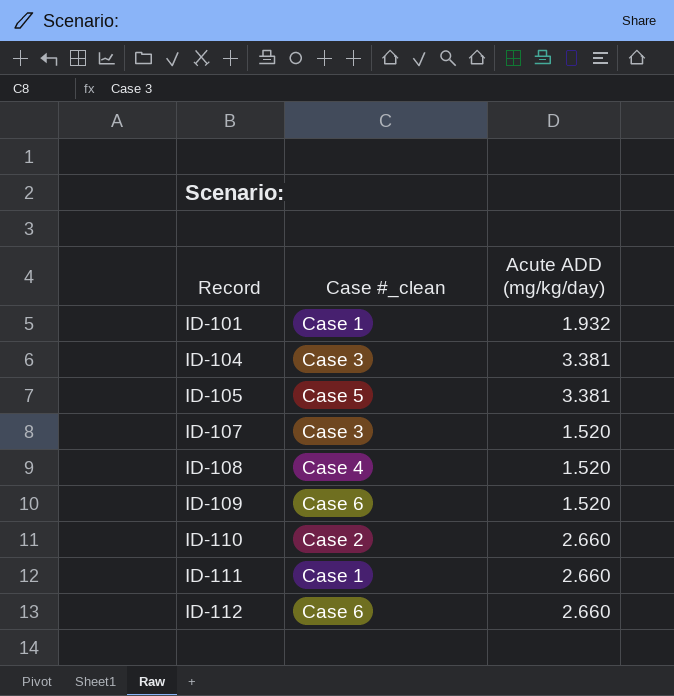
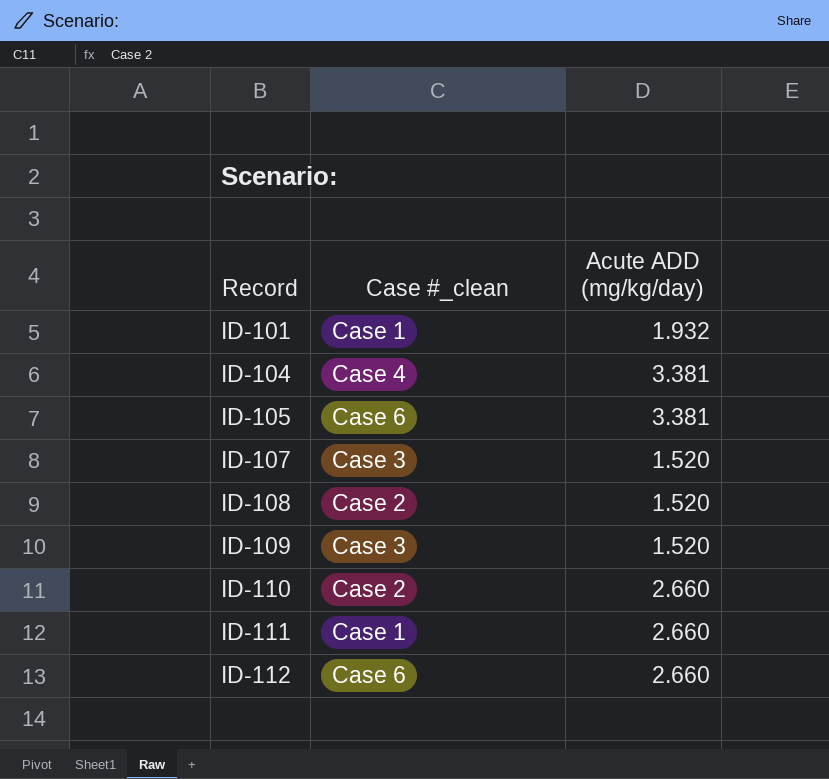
ID-104 | Case #_clean: Case 3 -> Case 4
ID-105 | Case #_clean: Case 5 -> Case 6
ID-108 | Case #_clean: Case 4 -> Case 2
ID-109 | Case #_clean: Case 6 -> Case 3

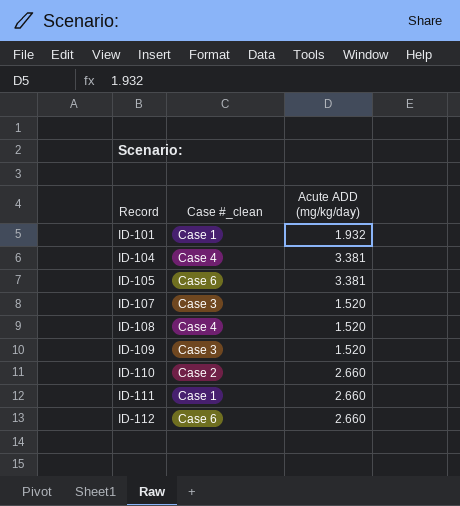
ID-108 | Case #_clean: Case 2 -> Case 4

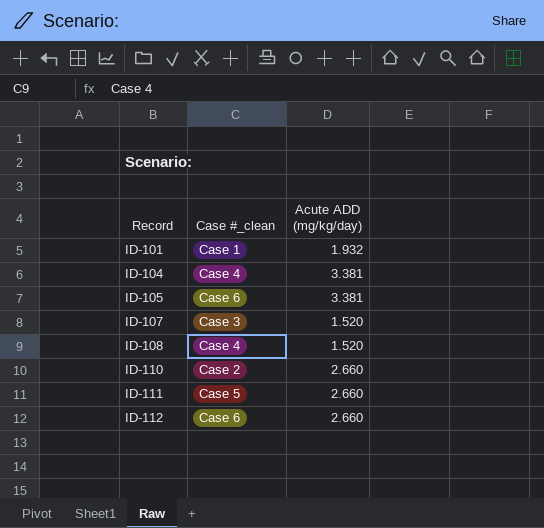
row ID-109: Case 3 | 1.520 -> none
ID-111 | Case #_clean: Case 1 -> Case 5

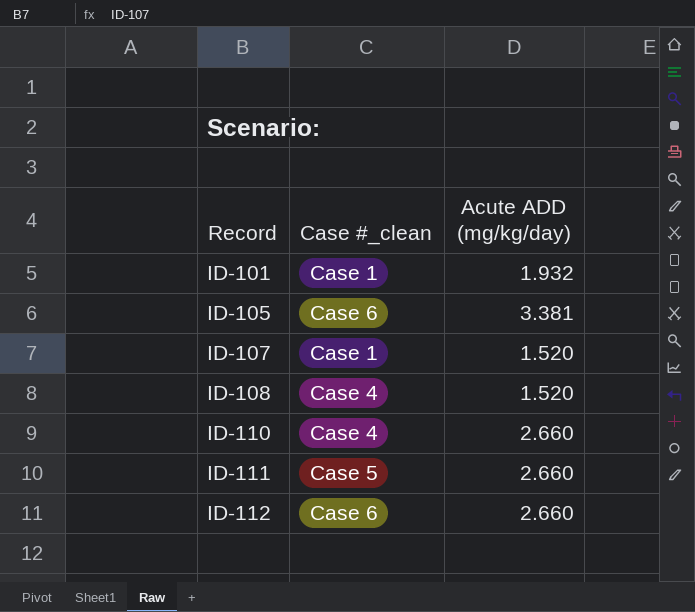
row ID-104: Case 4 | 3.381 -> none
ID-107 | Case #_clean: Case 3 -> Case 1
ID-110 | Case #_clean: Case 2 -> Case 4

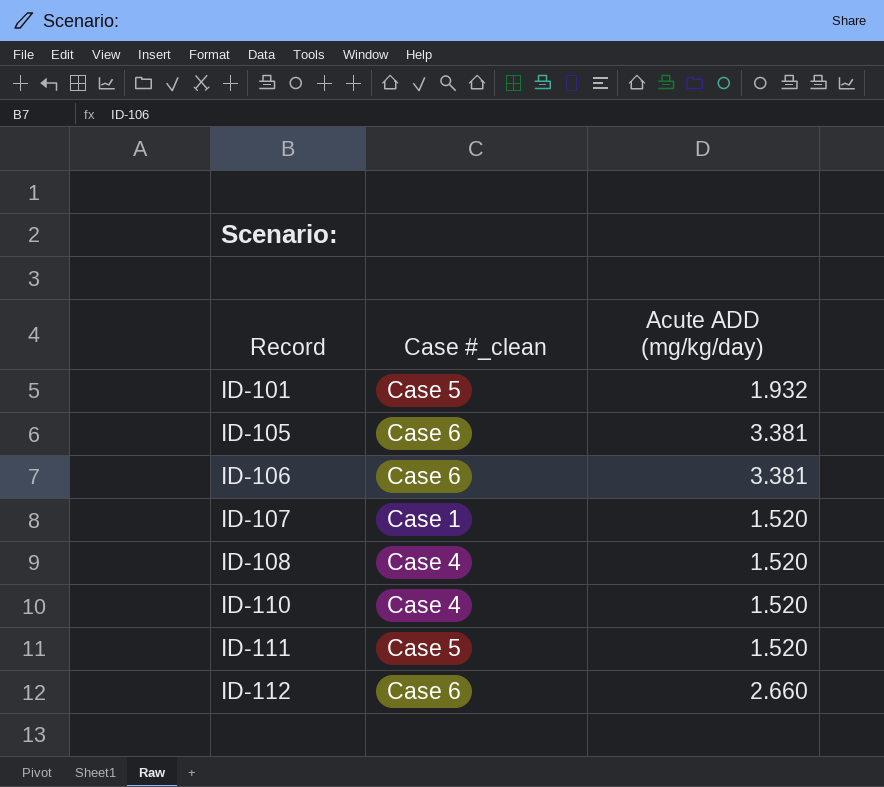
ID-101 | Case #_clean: Case 1 -> Case 5
row ID-106: none -> Case 6 | 3.381
ID-110 | Acute ADD (mg/kg/day): 2.660 -> 1.520
ID-111 | Acute ADD (mg/kg/day): 2.660 -> 1.520

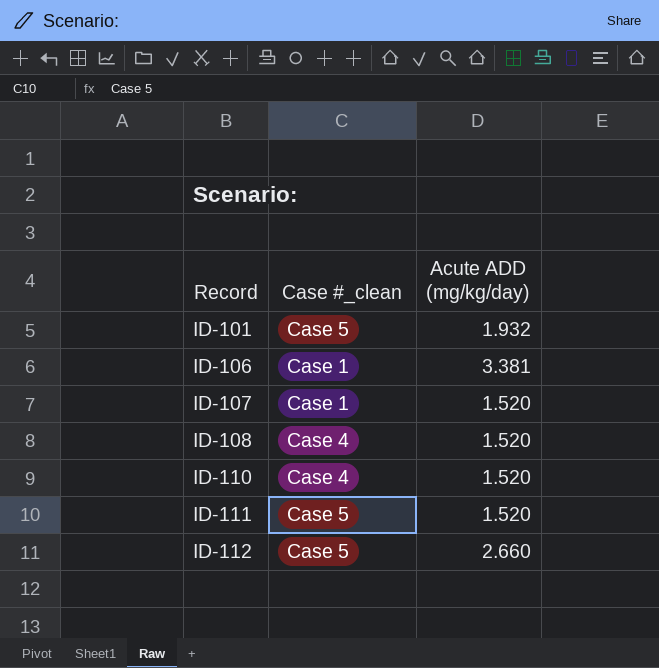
row ID-105: Case 6 | 3.381 -> none
ID-106 | Case #_clean: Case 6 -> Case 1
ID-112 | Case #_clean: Case 6 -> Case 5

